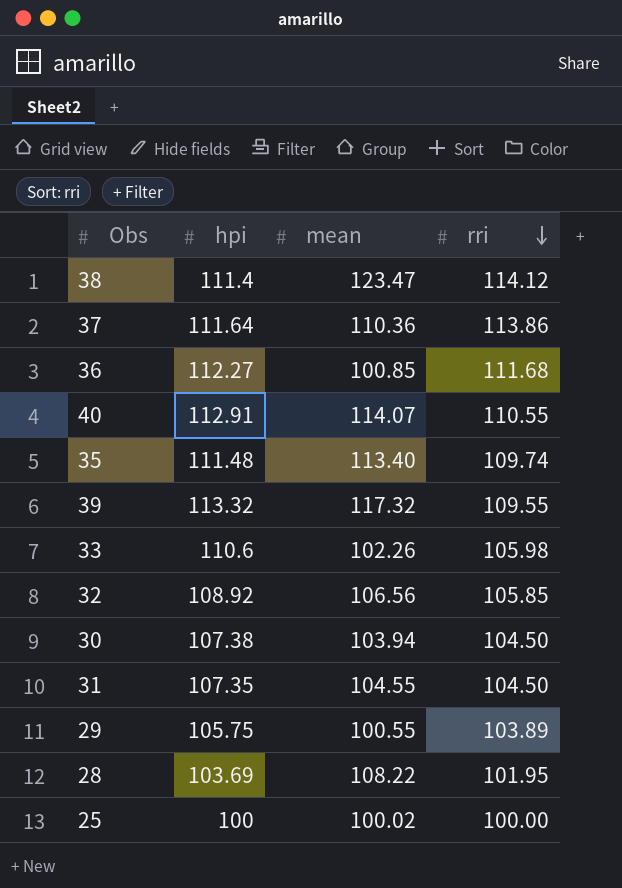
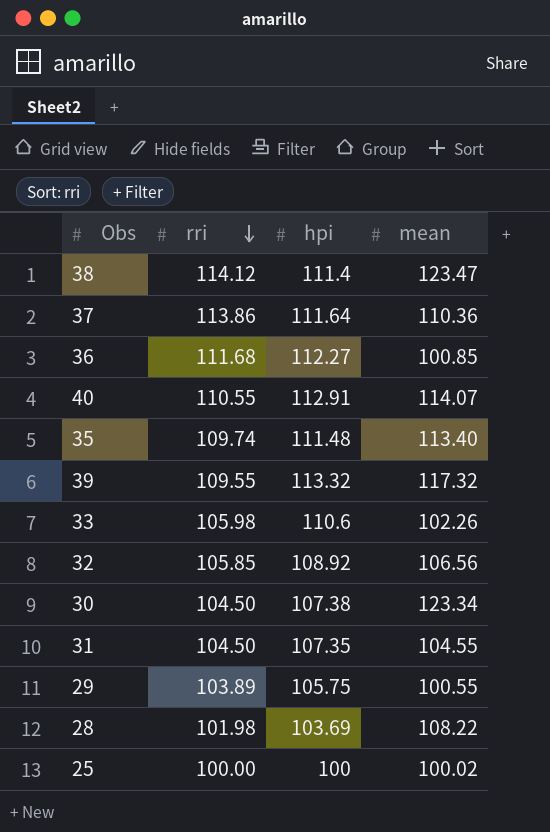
column rri | position: 4 -> 2
30 | mean: 103.94 -> 123.34
28 | rri: 101.95 -> 101.98

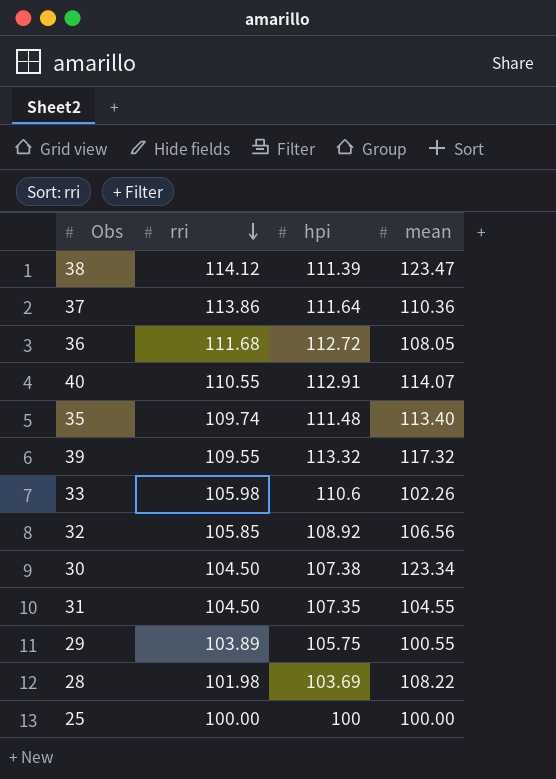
38 | hpi: 111.4 -> 111.39
36 | hpi: 112.27 -> 112.72
36 | mean: 100.85 -> 108.05
25 | mean: 100.02 -> 100.00

